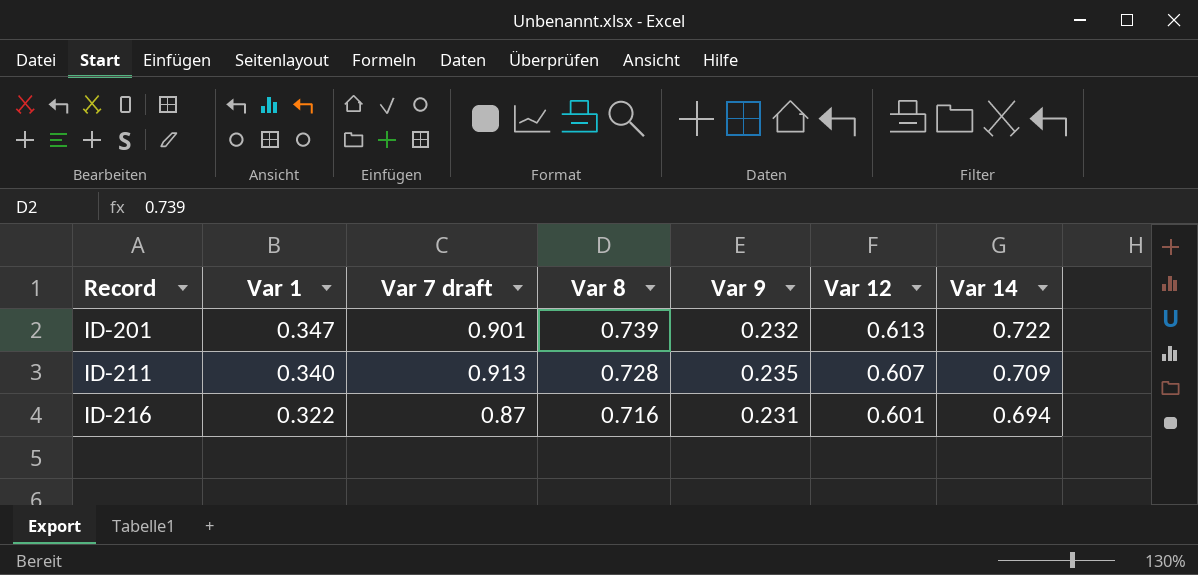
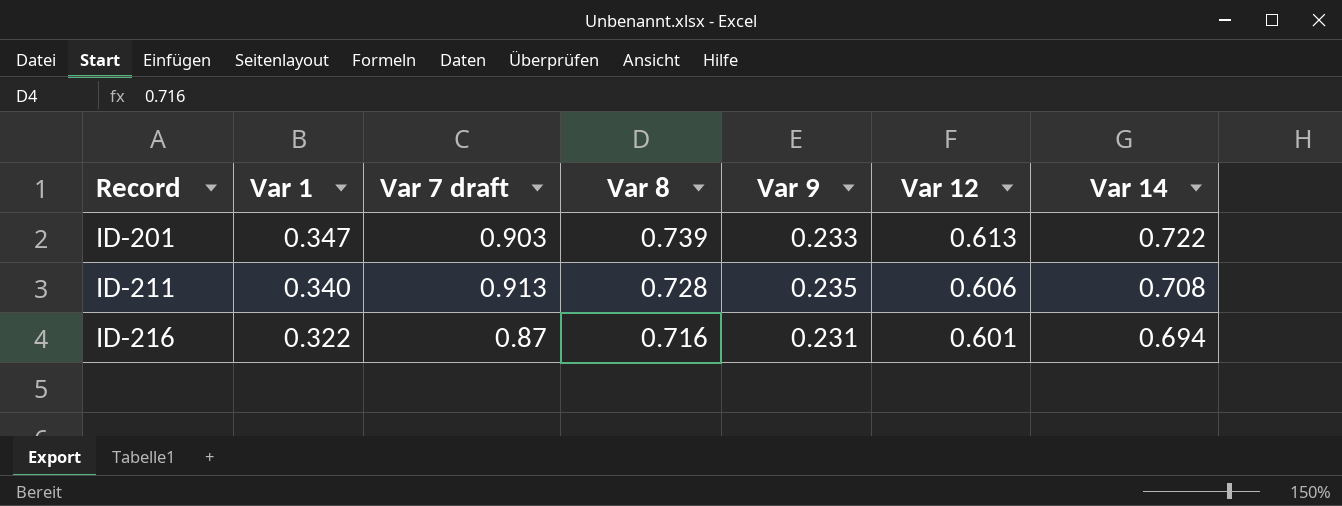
ID-201 | Var 7 draft: 0.901 -> 0.903
ID-201 | Var 9: 0.232 -> 0.233
ID-211 | Var 12: 0.607 -> 0.606
ID-211 | Var 14: 0.709 -> 0.708

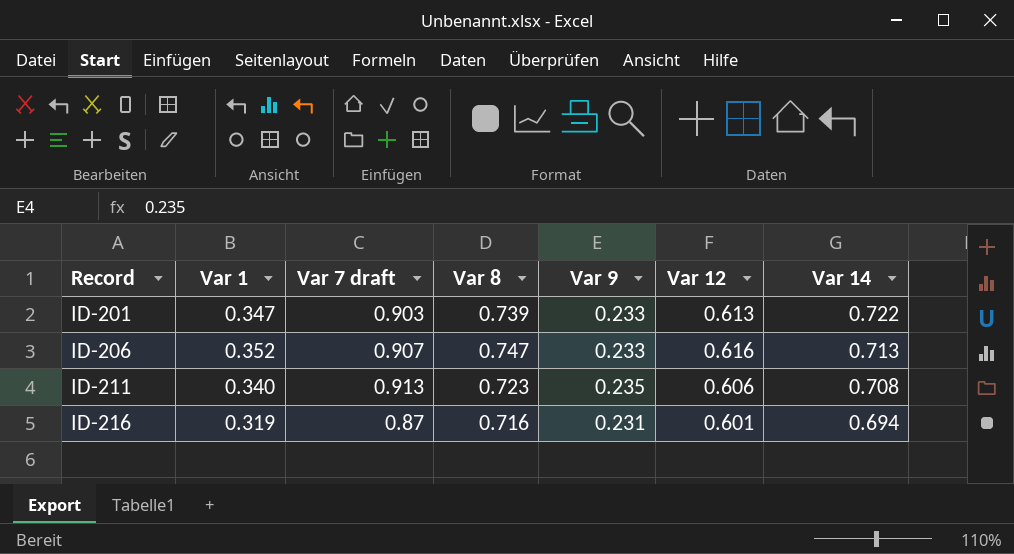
row ID-206: none -> 0.352 | 0.907 | 0.747 | 0.233 | 0.616 | 0.713
ID-211 | Var 8: 0.728 -> 0.723
ID-216 | Var 1: 0.322 -> 0.319

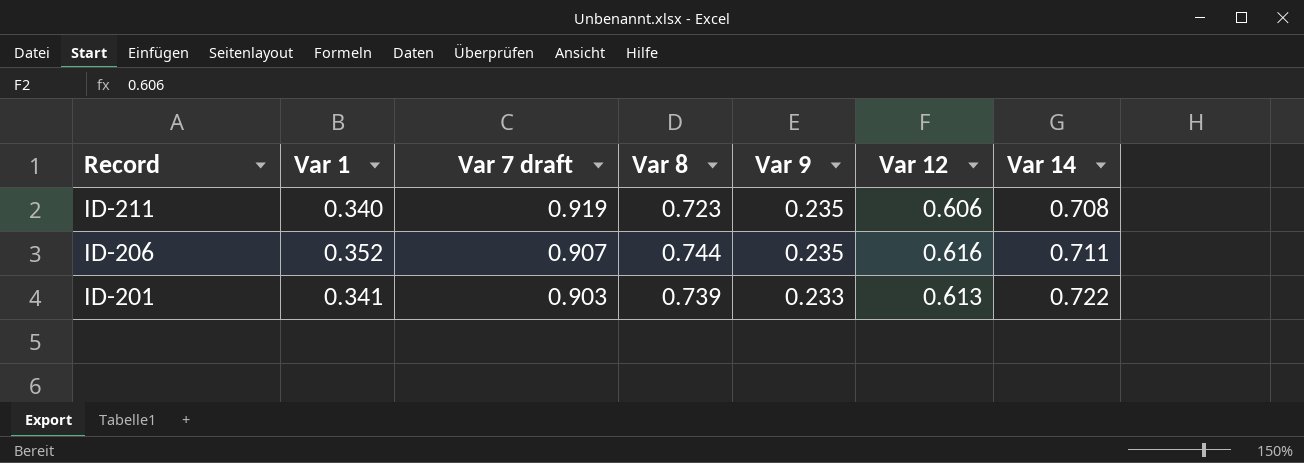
row order: Record ascending -> Record descending
row ID-216: 0.319 | 0.87 | 0.716 | 0.231 | 0.601 | 0.694 -> none
ID-211 | Var 7 draft: 0.913 -> 0.919
ID-206 | Var 8: 0.747 -> 0.744
ID-206 | Var 9: 0.233 -> 0.235
ID-206 | Var 14: 0.713 -> 0.711
ID-201 | Var 1: 0.347 -> 0.341

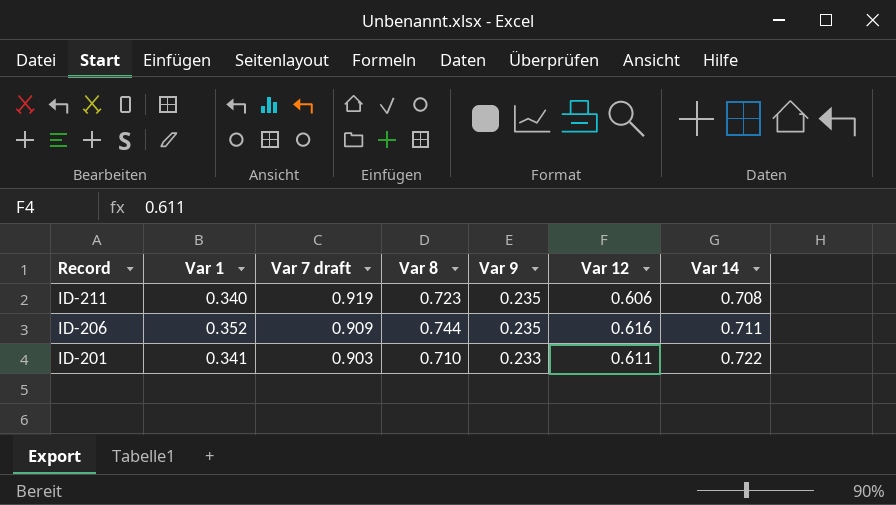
ID-206 | Var 7 draft: 0.907 -> 0.909
ID-201 | Var 8: 0.739 -> 0.710
ID-201 | Var 12: 0.613 -> 0.611

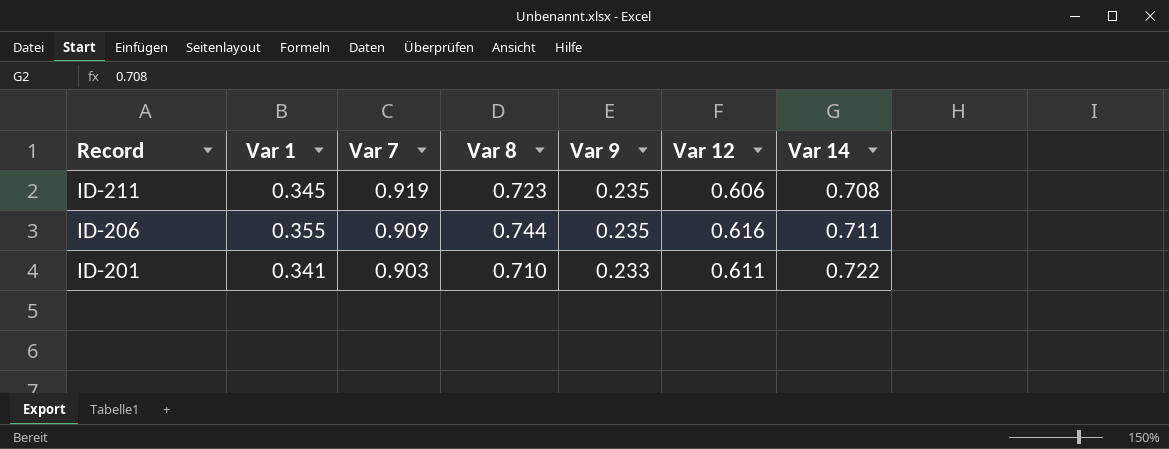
column name: Var 7 draft -> Var 7
ID-211 | Var 1: 0.340 -> 0.345
ID-206 | Var 1: 0.352 -> 0.355

